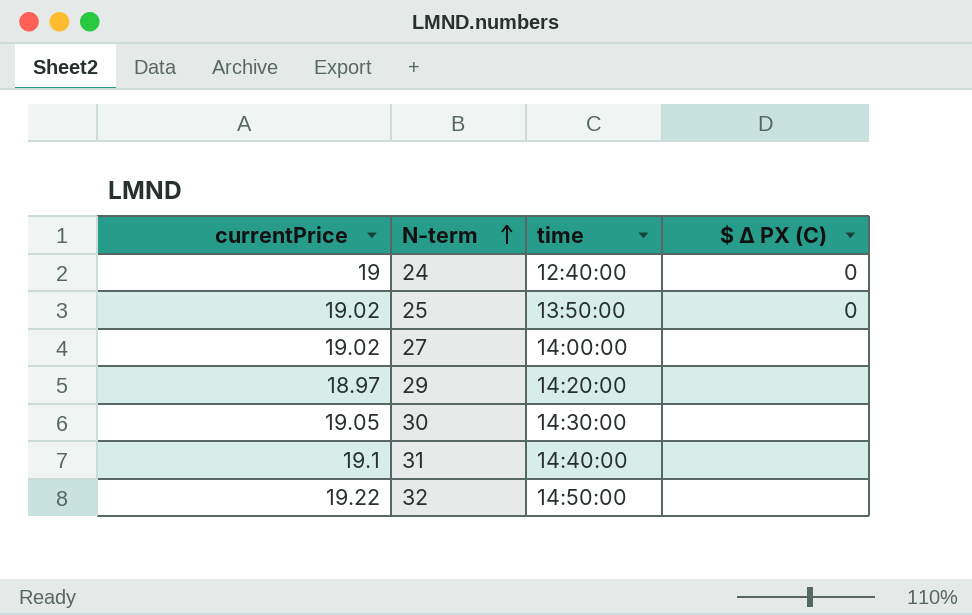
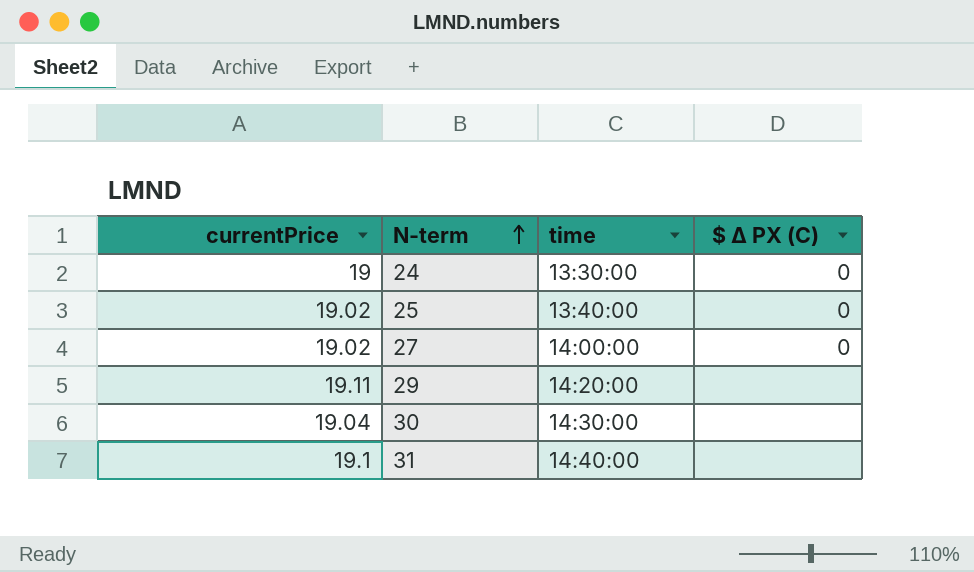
row 32: 19.22 | 14:50:00 | none -> none
24 | time: 12:40:00 -> 13:30:00
25 | time: 13:50:00 -> 13:40:00
27 | $ Δ PX (C): none -> 0
29 | currentPrice: 18.97 -> 19.11
30 | currentPrice: 19.05 -> 19.04

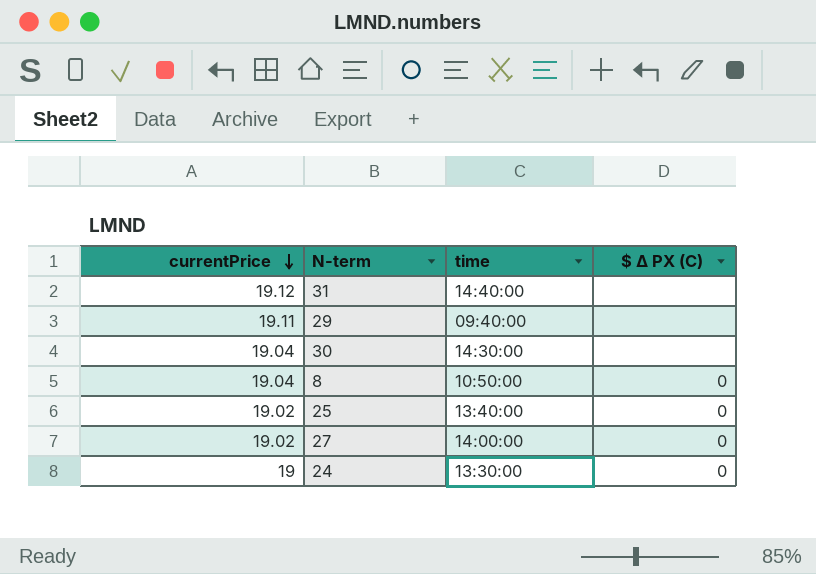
row order: N-term ascending -> currentPrice descending
31 | currentPrice: 19.1 -> 19.12
29 | time: 14:20:00 -> 09:40:00
row 8: none -> 19.04 | 10:50:00 | 0

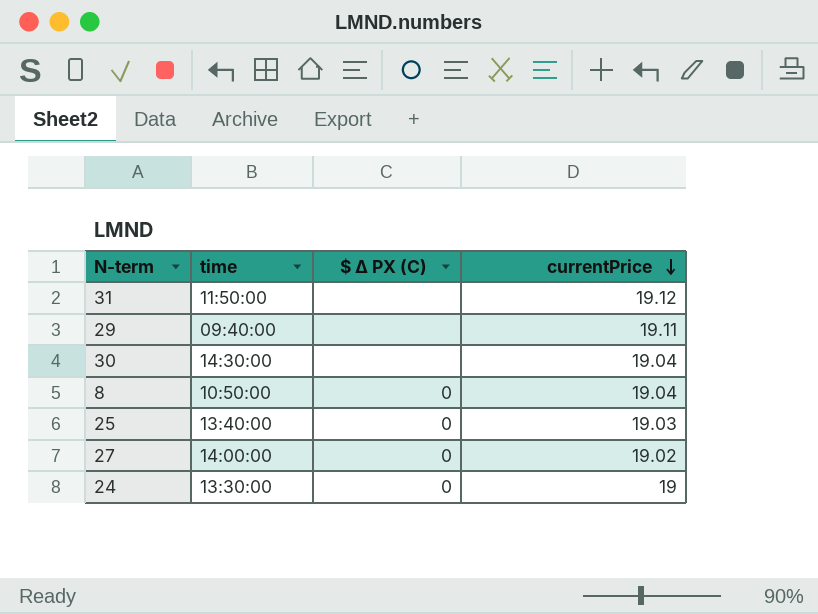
column currentPrice | position: 1 -> 4
31 | time: 14:40:00 -> 11:50:00
25 | currentPrice: 19.02 -> 19.03

